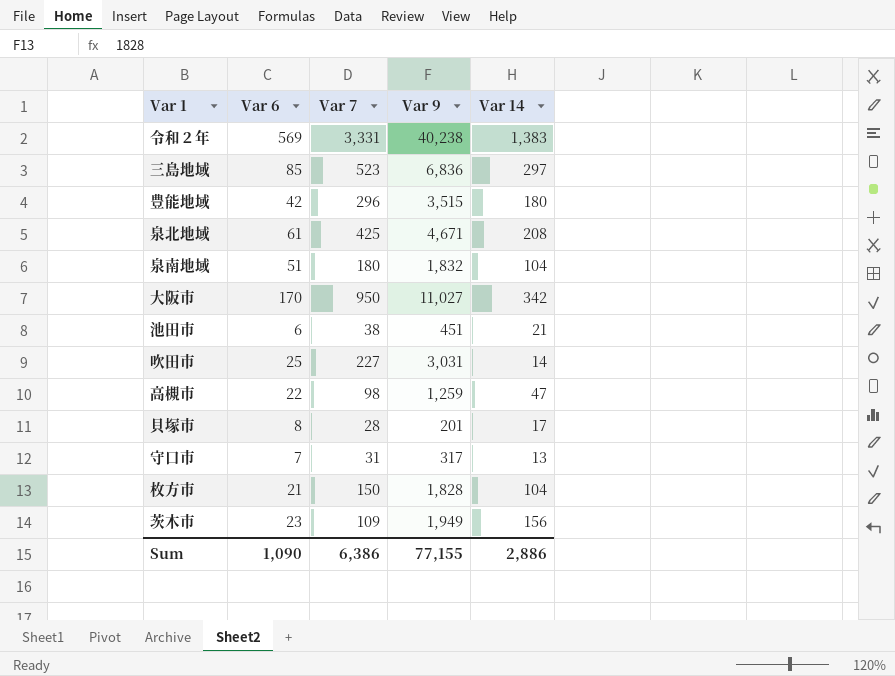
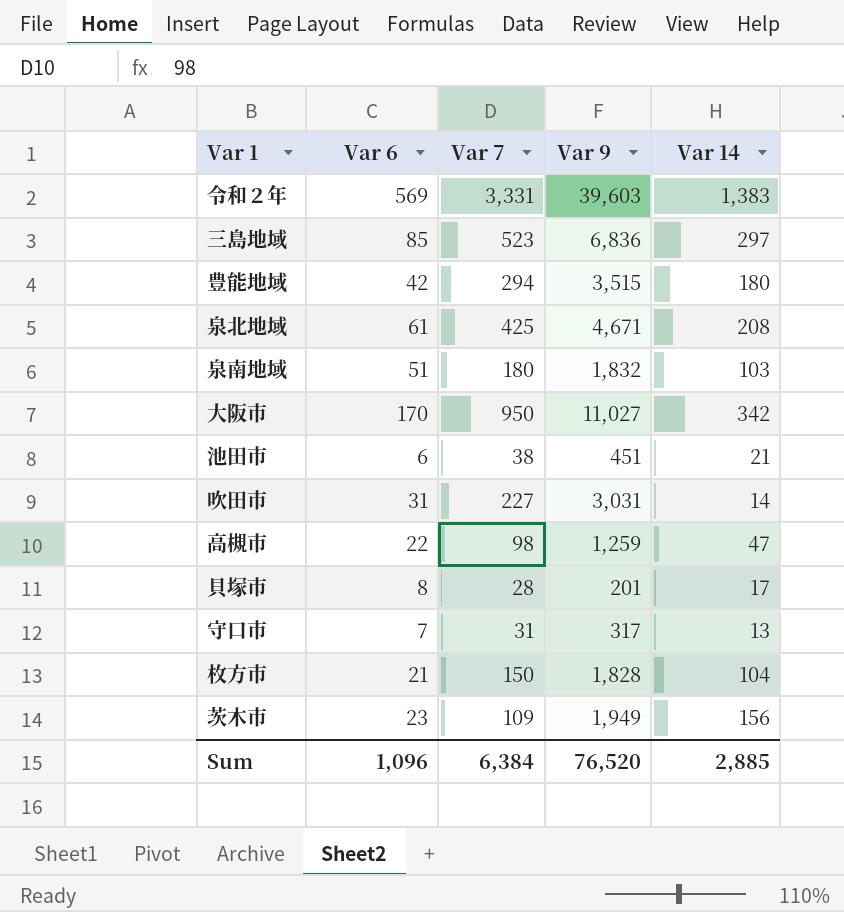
令和２年 | Var 9: 40,238 -> 39,603
豊能地域 | Var 7: 296 -> 294
泉南地域 | Var 14: 104 -> 103
吹田市 | Var 6: 25 -> 31
Sum | Var 6: 1,090 -> 1,096
Sum | Var 7: 6,386 -> 6,384
Sum | Var 9: 77,155 -> 76,520
Sum | Var 14: 2,886 -> 2,885

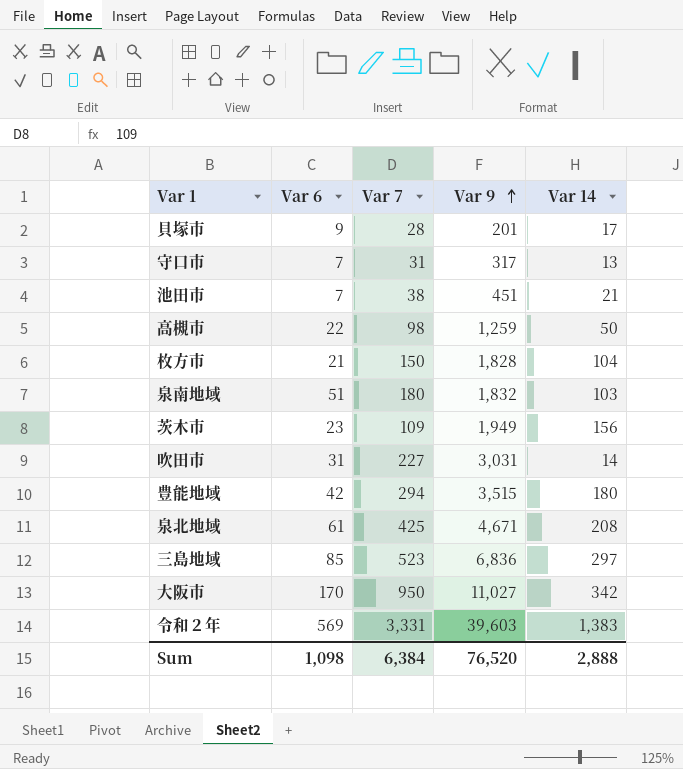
row order: none -> Var 9 ascending
貝塚市 | Var 6: 8 -> 9
池田市 | Var 6: 6 -> 7
高槻市 | Var 14: 47 -> 50
Sum | Var 6: 1,096 -> 1,098
Sum | Var 14: 2,885 -> 2,888

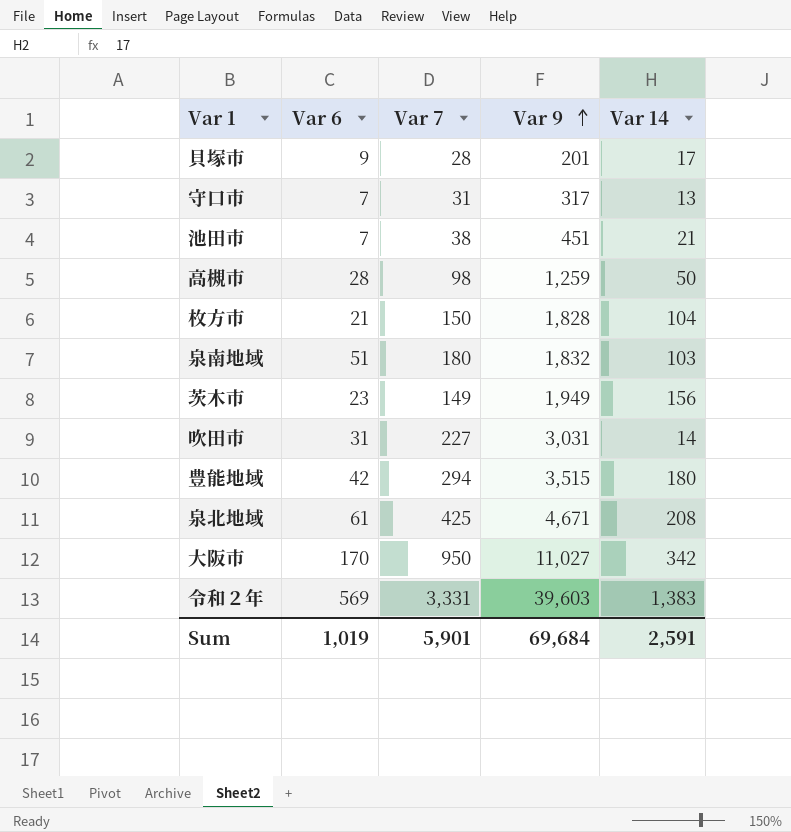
row 三島地域: 85 | 523 | 6,836 | 297 -> none
高槻市 | Var 6: 22 -> 28
茨木市 | Var 7: 109 -> 149
Sum | Var 6: 1,098 -> 1,019
Sum | Var 7: 6,384 -> 5,901
Sum | Var 9: 76,520 -> 69,684
Sum | Var 14: 2,888 -> 2,591

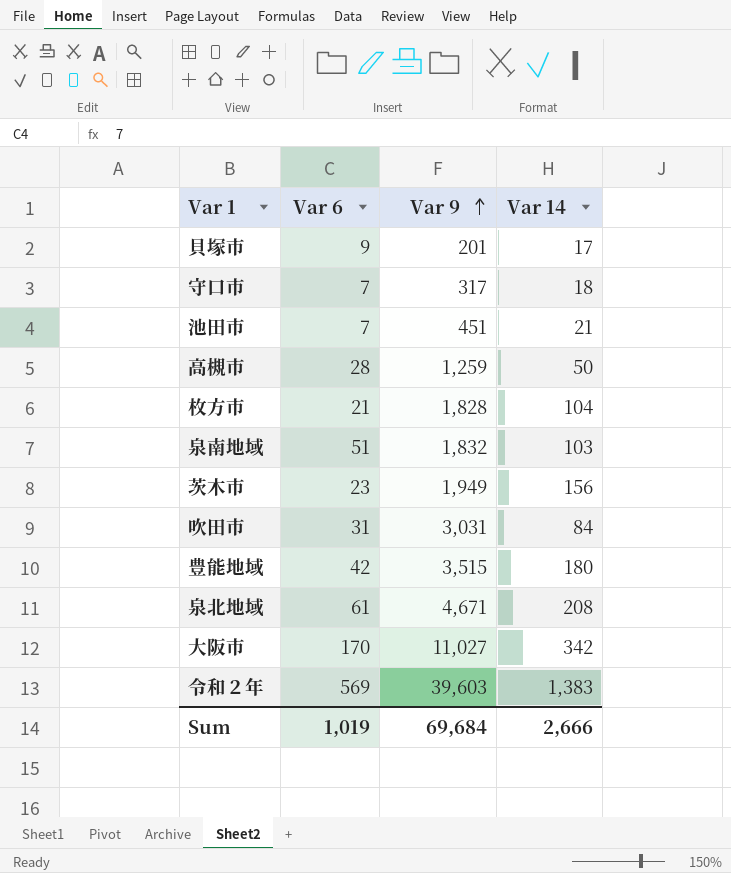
column Var 7 | position: 3 -> none
守口市 | Var 14: 13 -> 18
吹田市 | Var 14: 14 -> 84
Sum | Var 14: 2,591 -> 2,666

